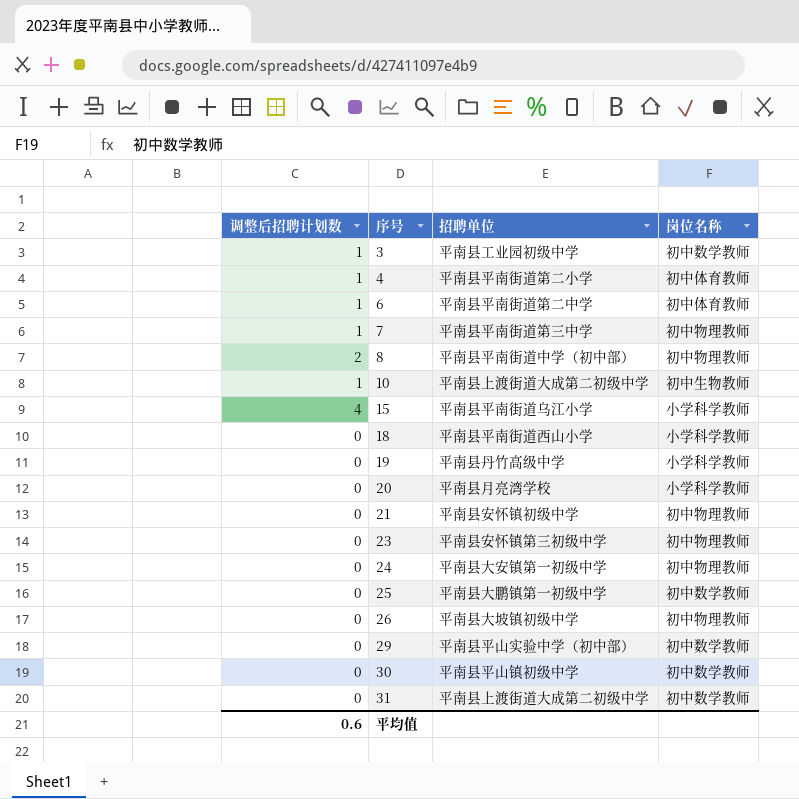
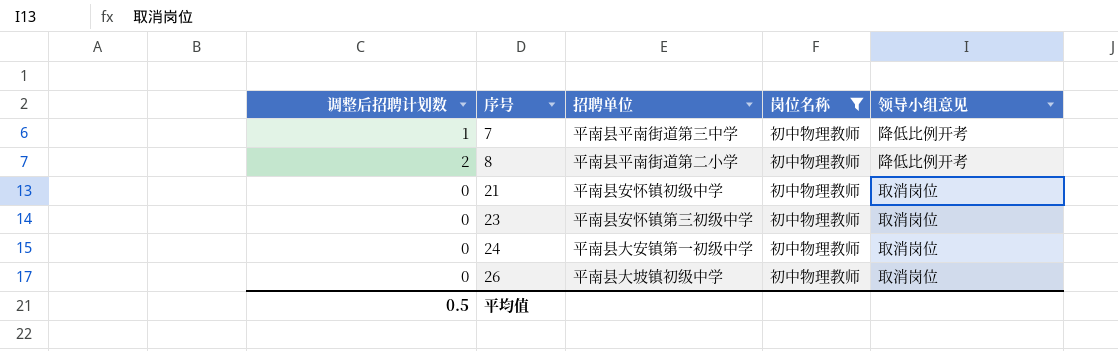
filter: none -> 岗位名称 = 初中物理教师
column 领导小组意见 | position: none -> 5
8 | 招聘单位: 平南县平南街道中学（初中部） -> 平南县平南街道第二小学
平均值 | 调整后招聘计划数: 0.6 -> 0.5

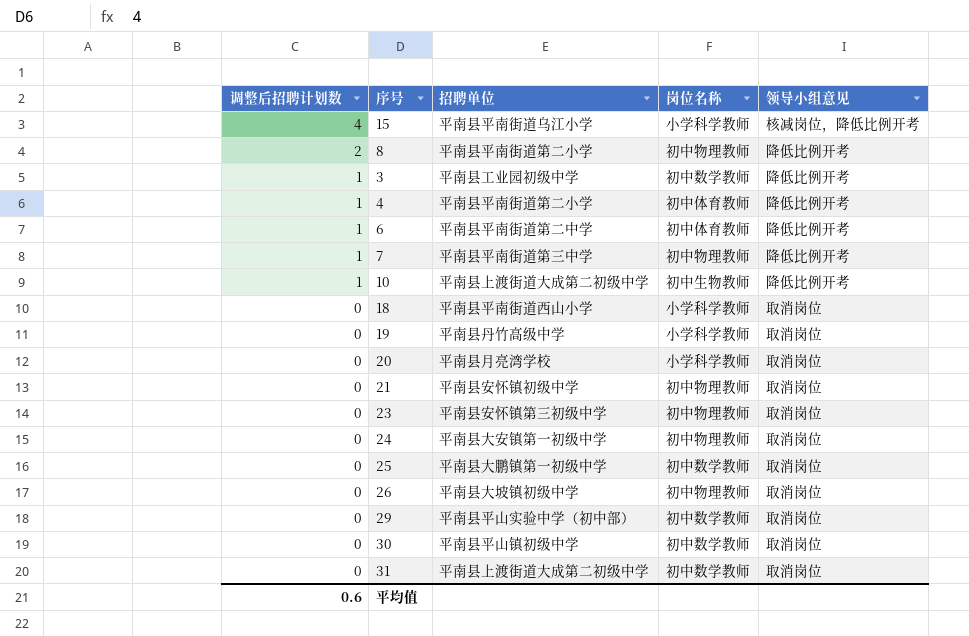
filter: 岗位名称 = 初中物理教师 -> none
row order: 序号 ascending -> 调整后招聘计划数 descending
平均值 | 调整后招聘计划数: 0.5 -> 0.6

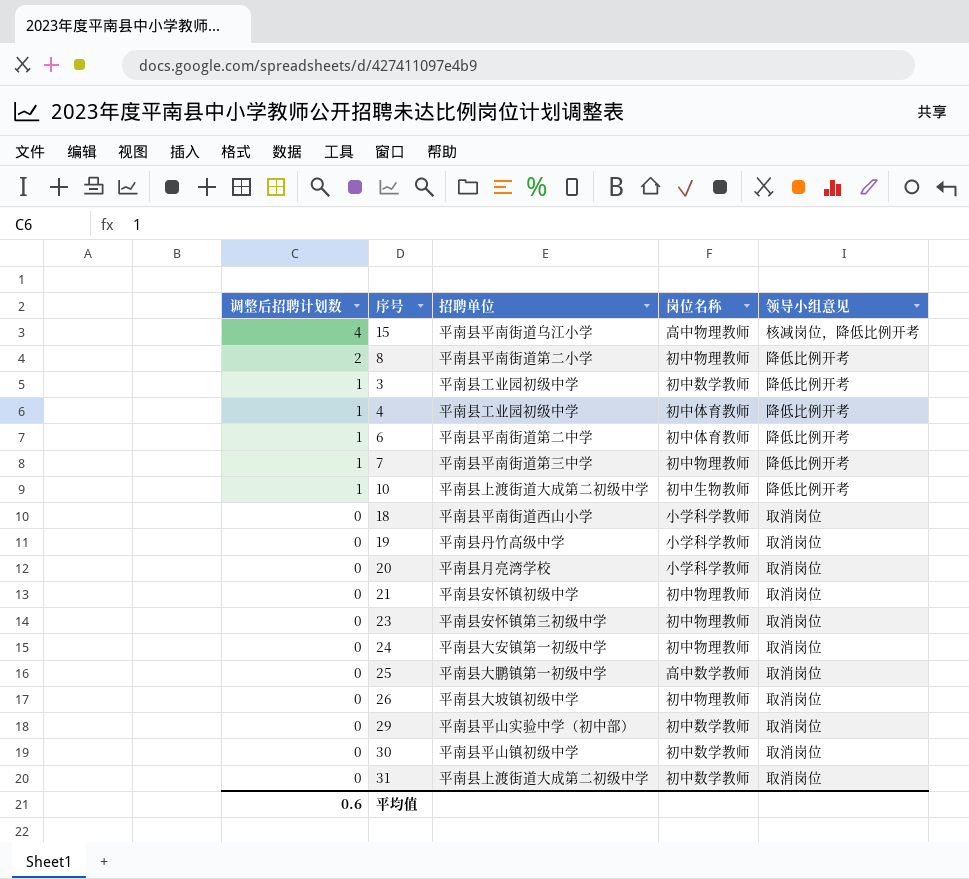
15 | 岗位名称: 小学科学教师 -> 高中物理教师
4 | 招聘单位: 平南县平南街道第二小学 -> 平南县工业园初级中学
25 | 岗位名称: 初中数学教师 -> 高中数学教师

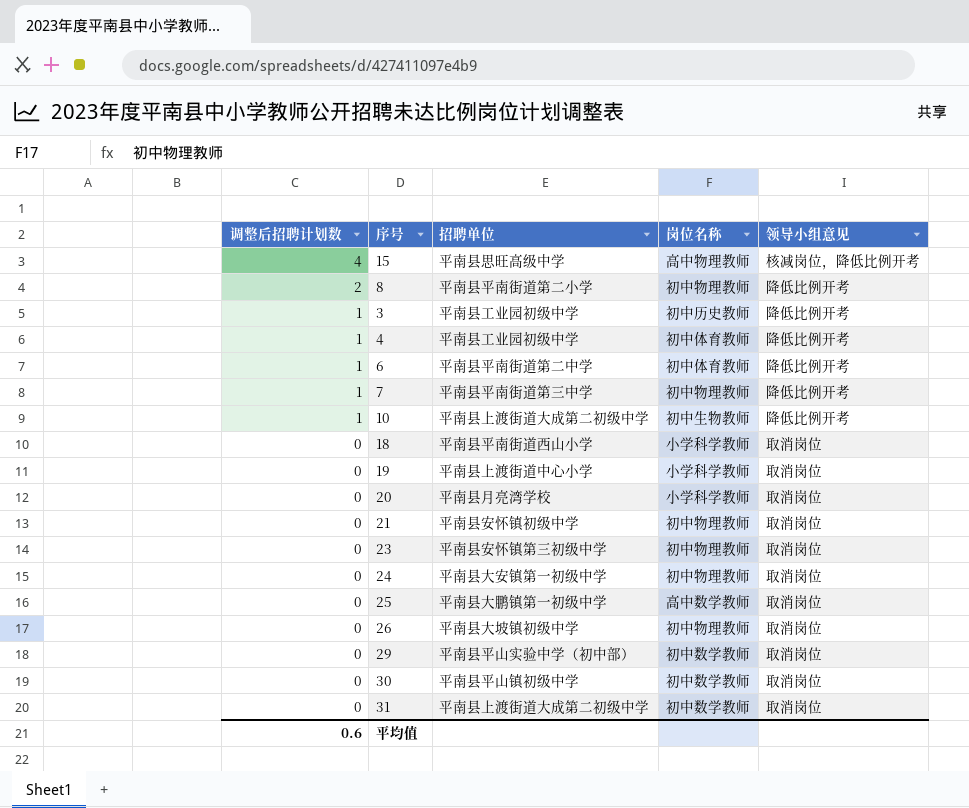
15 | 招聘单位: 平南县平南街道乌江小学 -> 平南县思旺高级中学
3 | 岗位名称: 初中数学教师 -> 初中历史教师
19 | 招聘单位: 平南县丹竹高级中学 -> 平南县上渡街道中心小学

